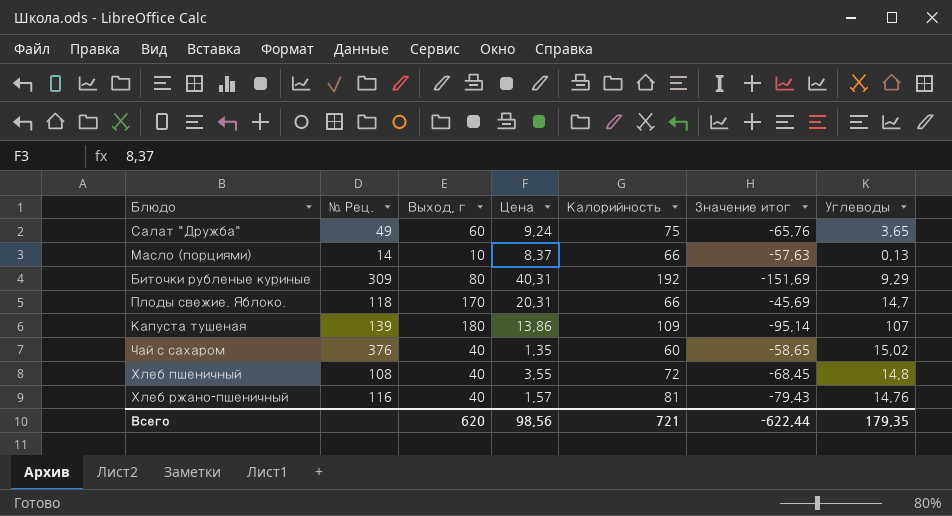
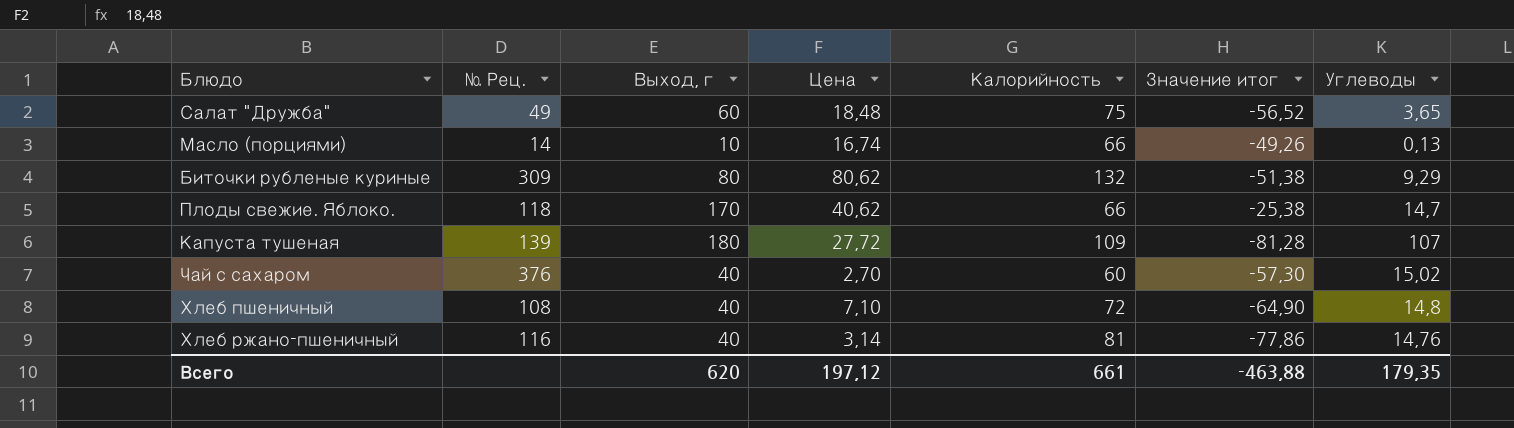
Салат "Дружба" | Цена: 9,24 -> 18,48
Салат "Дружба" | Значение итог: -65,76 -> -56,52
Масло (порциями) | Цена: 8,37 -> 16,74
Масло (порциями) | Значение итог: -57,63 -> -49,26
Биточки рубленые куриные | Цена: 40,31 -> 80,62
Биточки рубленые куриные | Калорийность: 192 -> 132
Биточки рубленые куриные | Значение итог: -151,69 -> -51,38
Плоды свежие. Яблоко. | Цена: 20,31 -> 40,62
Плоды свежие. Яблоко. | Значение итог: -45,69 -> -25,38
Капуста тушеная | Цена: 13,86 -> 27,72
Капуста тушеная | Значение итог: -95,14 -> -81,28
Чай с сахаром | Цена: 1,35 -> 2,70
Чай с сахаром | Значение итог: -58,65 -> -57,30
Хлеб пшеничный | Цена: 3,55 -> 7,10
Хлеб пшеничный | Значение итог: -68,45 -> -64,90
Хлеб ржано-пшеничный | Цена: 1,57 -> 3,14
Хлеб ржано-пшеничный | Значение итог: -79,43 -> -77,86
Всего | Цена: 98,56 -> 197,12
Всего | Калорийность: 721 -> 661
Всего | Значение итог: -622,44 -> -463,88

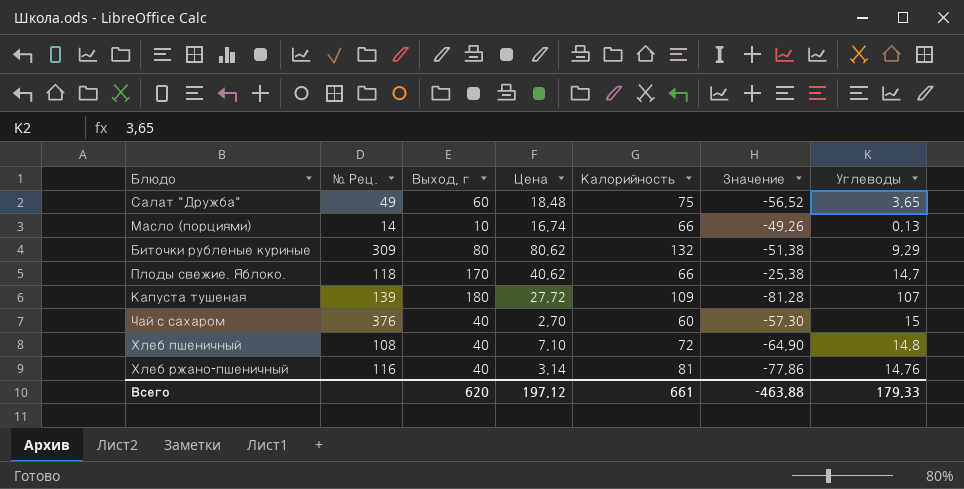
column name: Значение итог -> Значение
Чай с сахаром | Углеводы: 15,02 -> 15
Всего | Углеводы: 179,35 -> 179,33

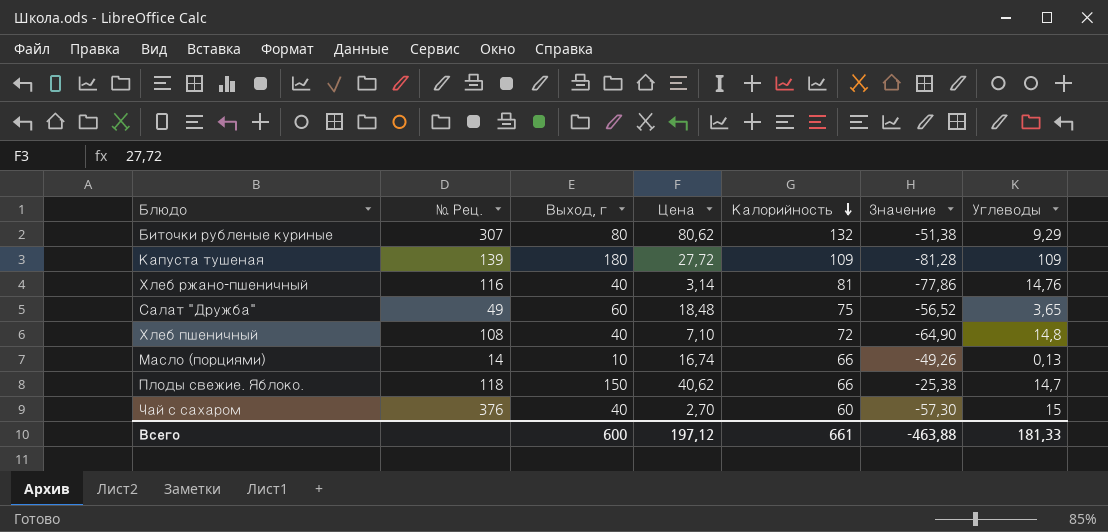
row order: none -> Калорийность descending
Биточки рубленые куриные | № Рец.: 309 -> 307
Капуста тушеная | Углеводы: 107 -> 109
Плоды свежие. Яблоко. | Выход, г: 170 -> 150
Всего | Выход, г: 620 -> 600
Всего | Углеводы: 179,33 -> 181,33

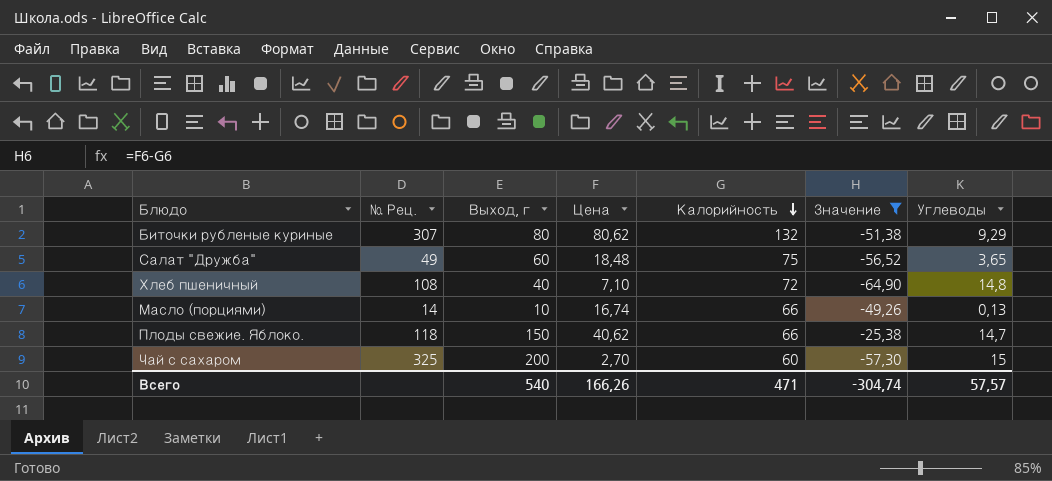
filter: none -> Значение >= -64,90
Чай с сахаром | № Рец.: 376 -> 325
Чай с сахаром | Выход, г: 40 -> 200
Всего | Выход, г: 600 -> 540
Всего | Цена: 197,12 -> 166,26
Всего | Калорийность: 661 -> 471
Всего | Значение: -463,88 -> -304,74
Всего | Углеводы: 181,33 -> 57,57

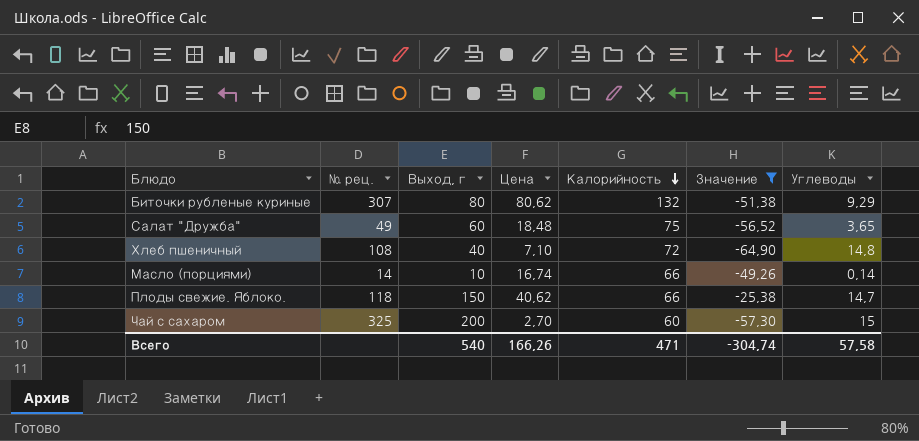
column name: № Рец. -> № рец.
Масло (порциями) | Углеводы: 0,13 -> 0,14
Всего | Углеводы: 57,57 -> 57,58

